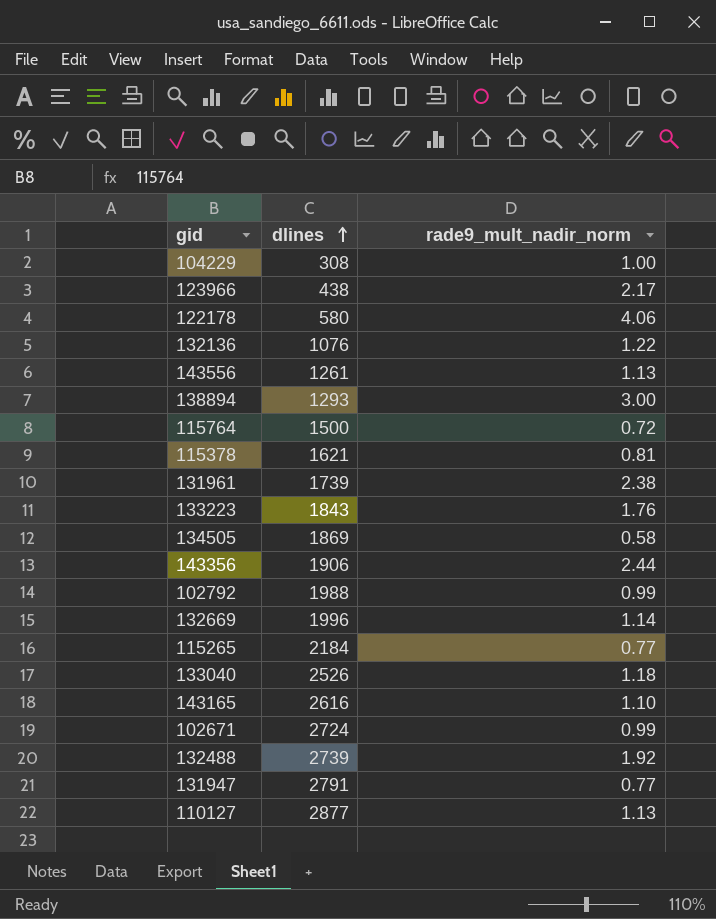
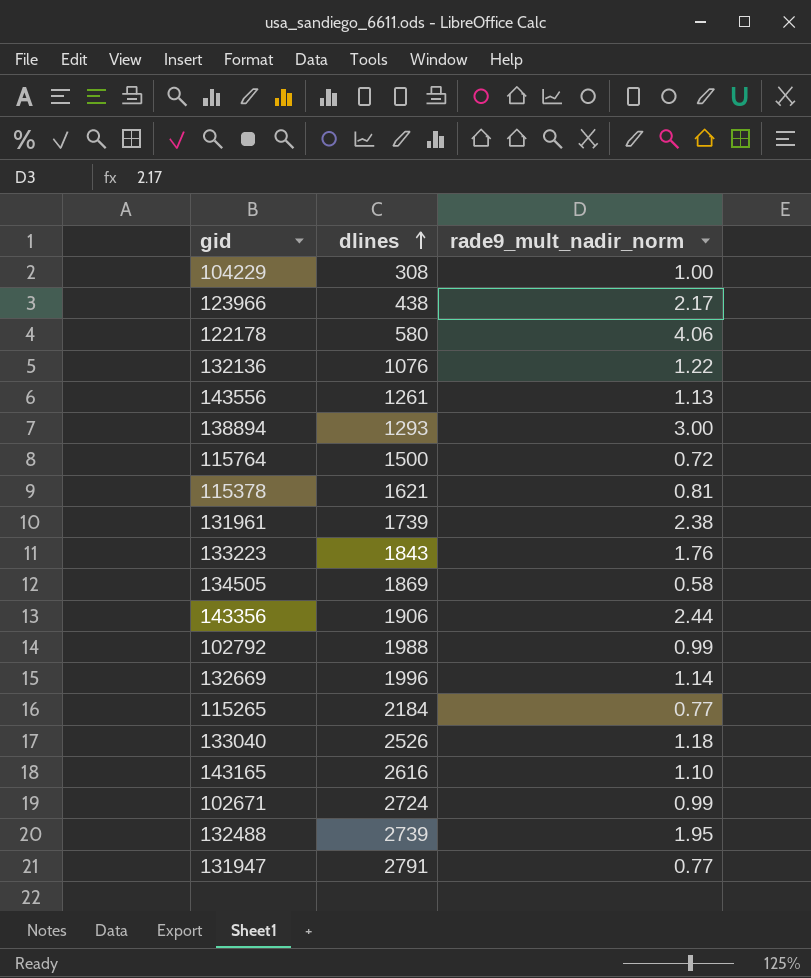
row 110127: 2877 | 1.13 -> none
132488 | rade9_mult_nadir_norm: 1.92 -> 1.95

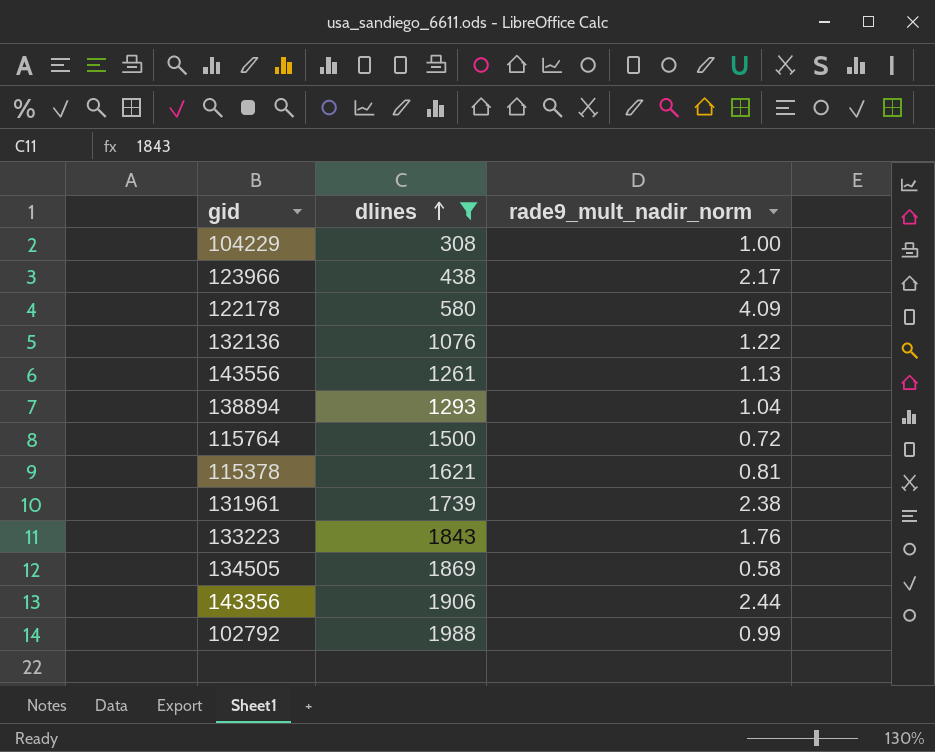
filter: none -> dlines <= 1988
122178 | rade9_mult_nadir_norm: 4.06 -> 4.09
138894 | rade9_mult_nadir_norm: 3.00 -> 1.04

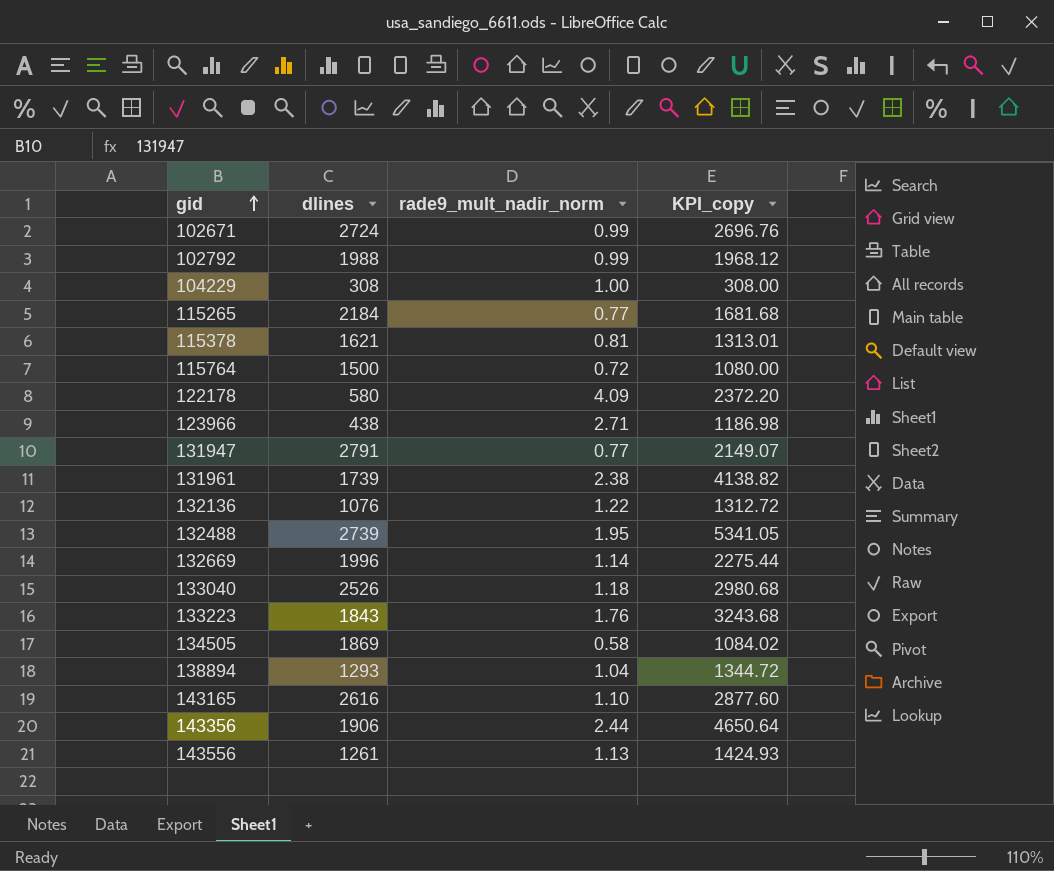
filter: dlines <= 1988 -> none
row order: dlines ascending -> gid ascending
column KPI_copy | formula: none -> [dlines] * [rade9_mult_nadir_norm]
123966 | rade9_mult_nadir_norm: 2.17 -> 2.71

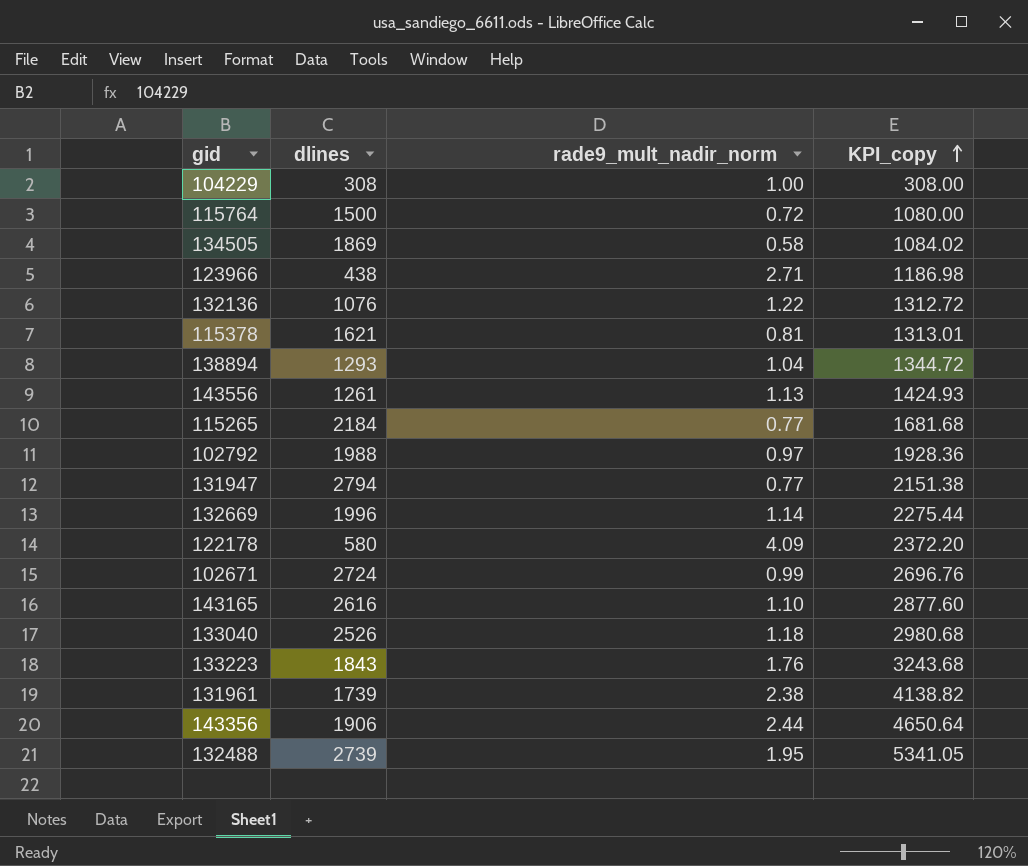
row order: gid ascending -> KPI_copy ascending
102792 | rade9_mult_nadir_norm: 0.99 -> 0.97
102792 | KPI_copy: 1968.12 -> 1928.36
131947 | dlines: 2791 -> 2794
131947 | KPI_copy: 2149.07 -> 2151.38

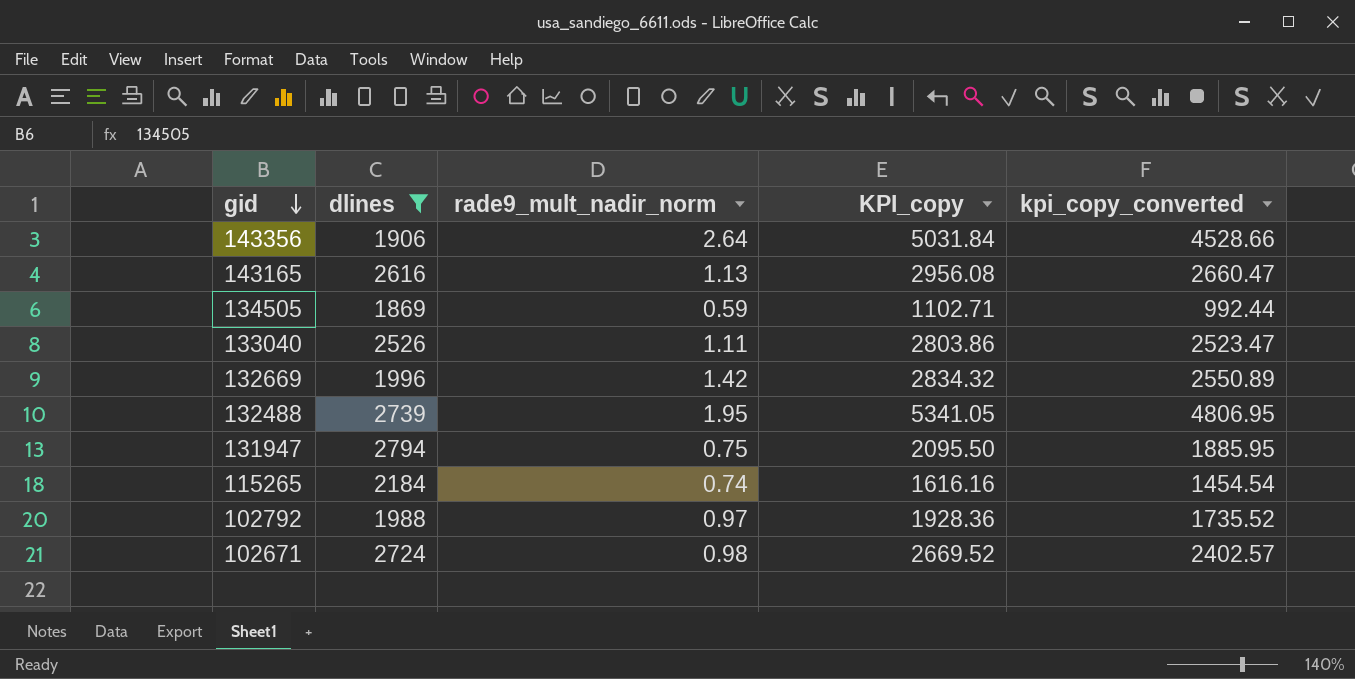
filter: none -> dlines >= 1869
row order: KPI_copy ascending -> gid descending
column kpi_copy_converted | formula: none -> [KPI_copy] * 0.9
143356 | rade9_mult_nadir_norm: 2.44 -> 2.64
143356 | KPI_copy: 4650.64 -> 5031.84
143165 | rade9_mult_nadir_norm: 1.10 -> 1.13
143165 | KPI_copy: 2877.60 -> 2956.08
134505 | rade9_mult_nadir_norm: 0.58 -> 0.59
134505 | KPI_copy: 1084.02 -> 1102.71
133040 | rade9_mult_nadir_norm: 1.18 -> 1.11
133040 | KPI_copy: 2980.68 -> 2803.86
132669 | rade9_mult_nadir_norm: 1.14 -> 1.42
132669 | KPI_copy: 2275.44 -> 2834.32
131947 | rade9_mult_nadir_norm: 0.77 -> 0.75
131947 | KPI_copy: 2151.38 -> 2095.50
115265 | rade9_mult_nadir_norm: 0.77 -> 0.74
115265 | KPI_copy: 1681.68 -> 1616.16
102671 | rade9_mult_nadir_norm: 0.99 -> 0.98
102671 | KPI_copy: 2696.76 -> 2669.52

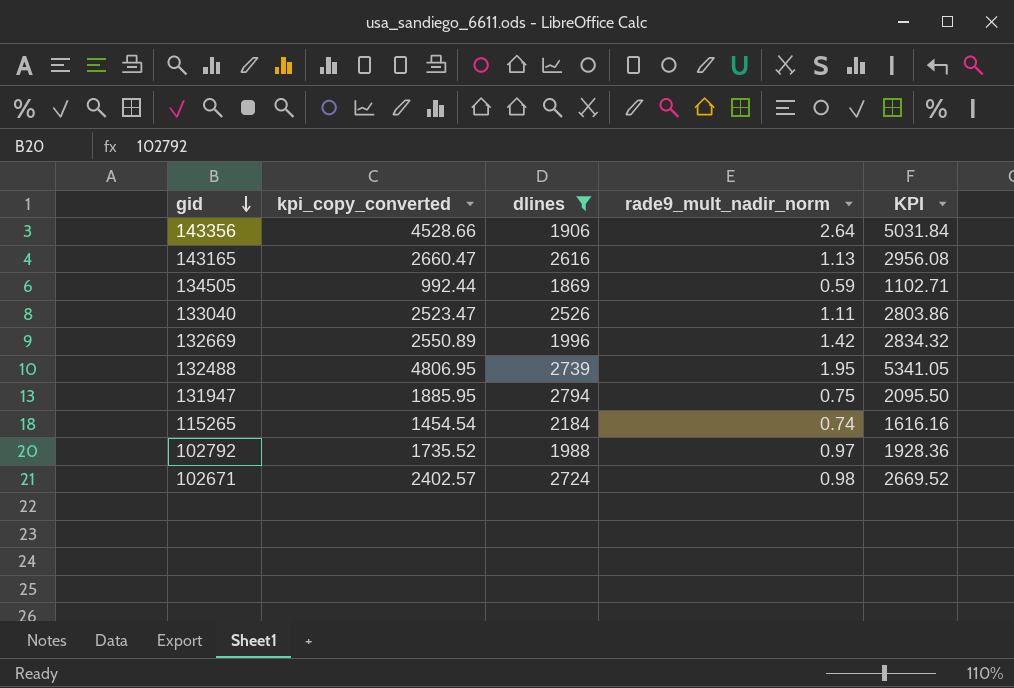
column kpi_copy_converted | position: 5 -> 2
column name: KPI_copy -> KPI

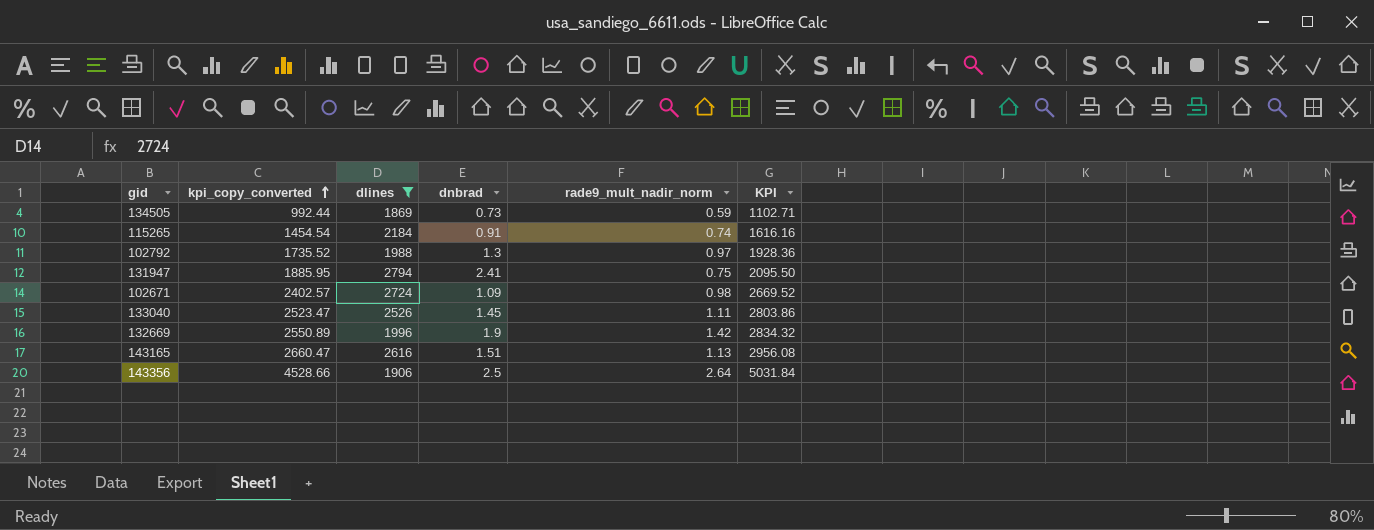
row order: gid descending -> kpi_copy_converted ascending
column dnbrad | position: none -> 4
row 132488: 4806.95 | 2739 | 1.95 | 5341.05 -> none

